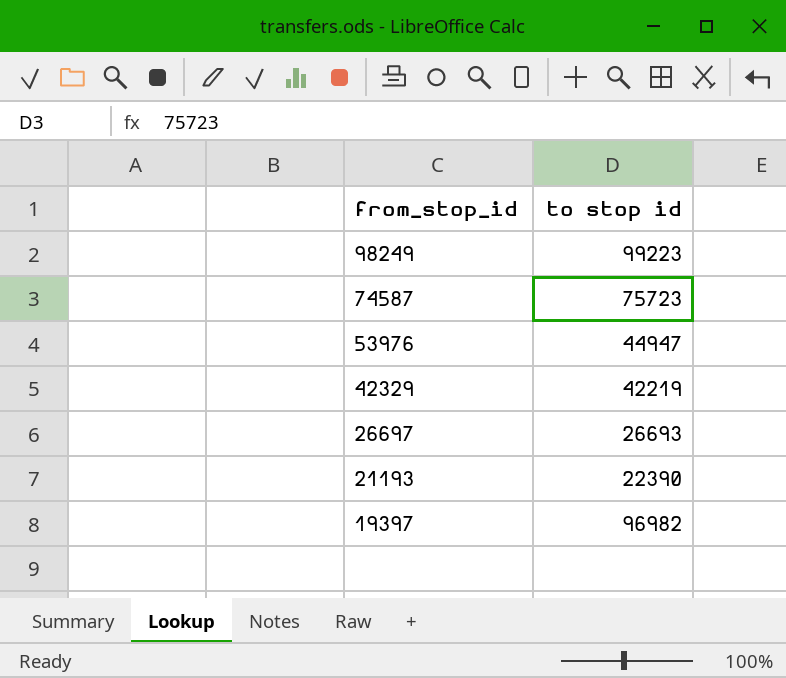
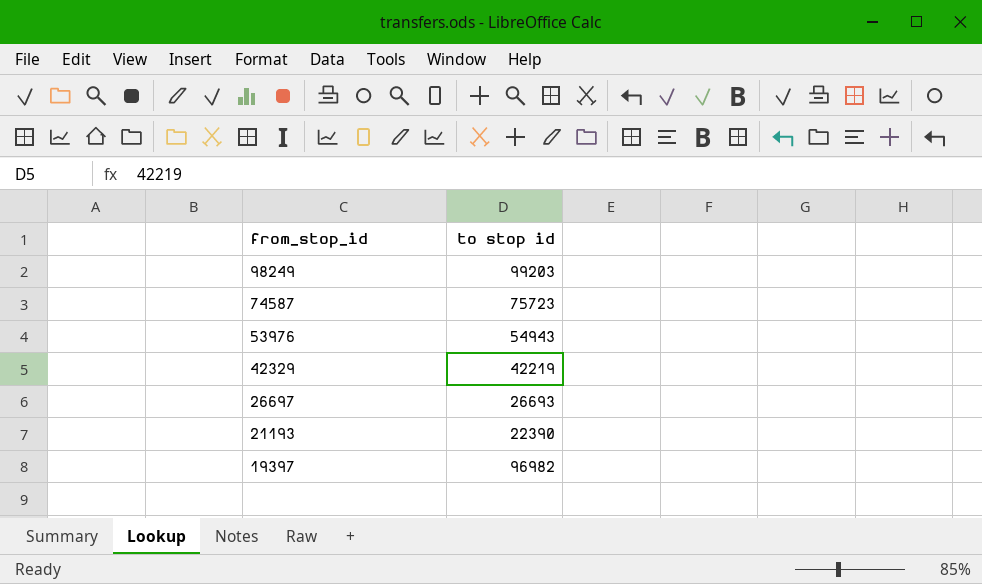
98249 | to stop id: 99223 -> 99203
53976 | to stop id: 44947 -> 54943

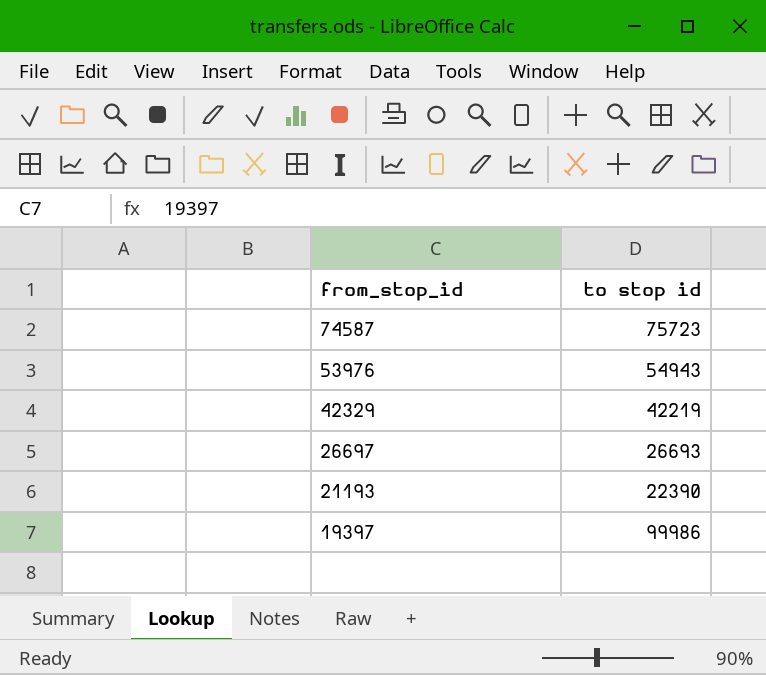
row 98249: 99203 -> none
19397 | to stop id: 96982 -> 99986

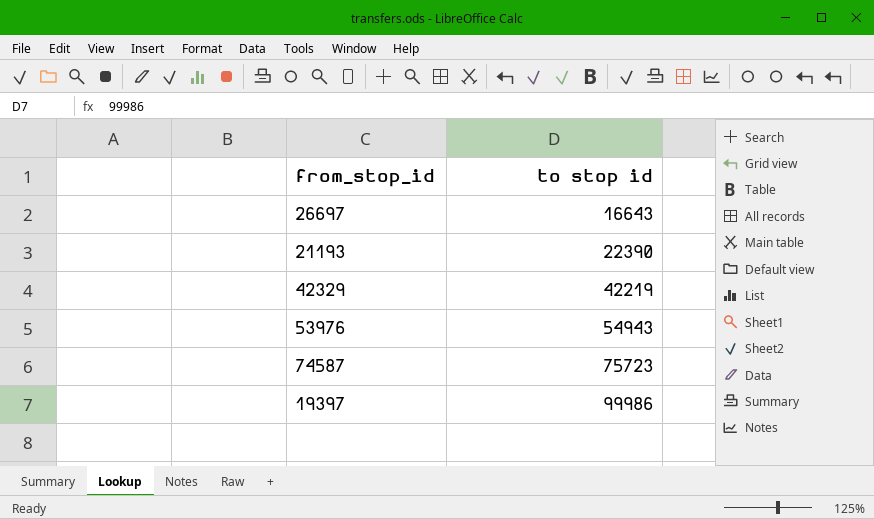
row order: from_stop_id descending -> to stop id ascending
26697 | to stop id: 26693 -> 16643

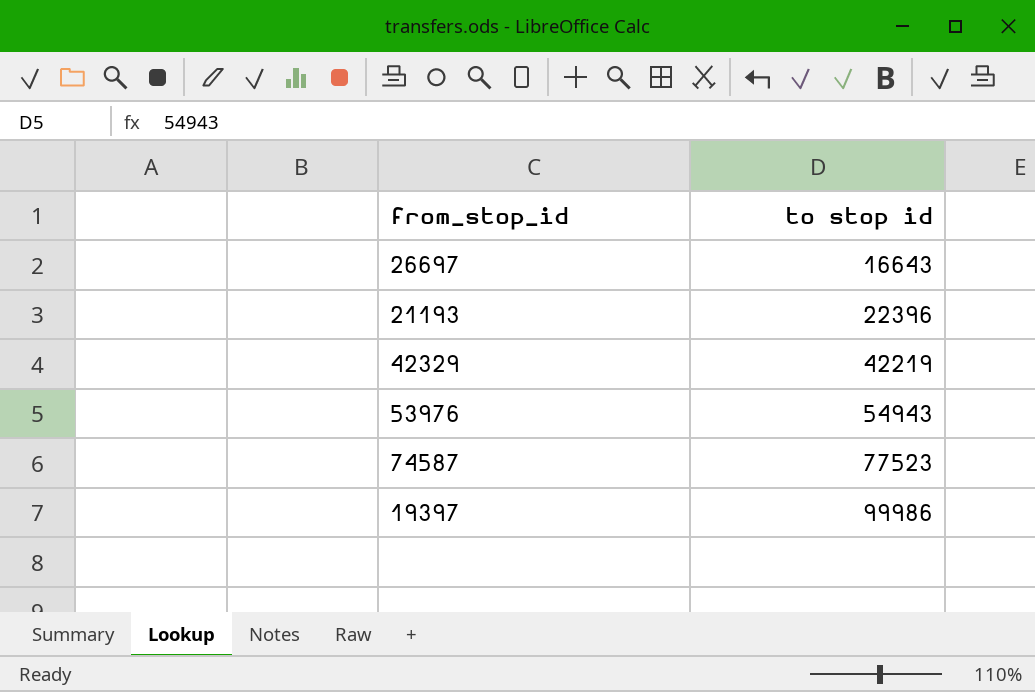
21193 | to stop id: 22390 -> 22396
74587 | to stop id: 75723 -> 77523

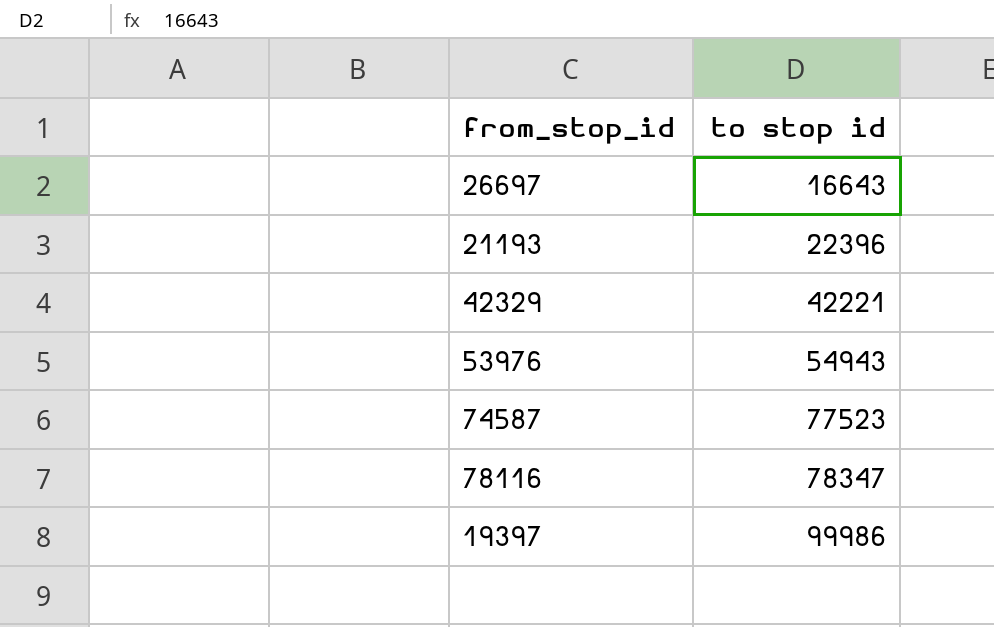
42329 | to stop id: 42219 -> 42221
row 78116: none -> 78347

